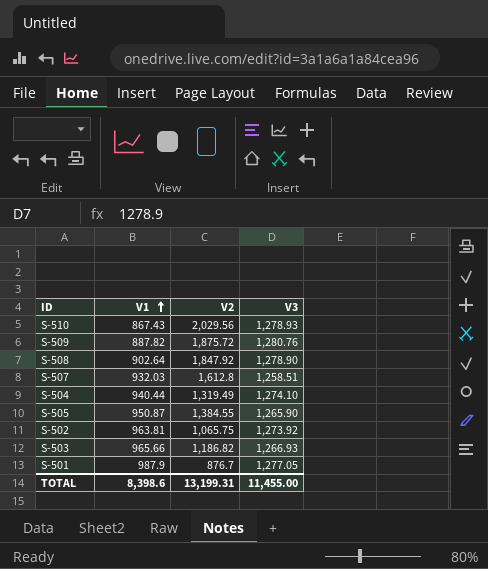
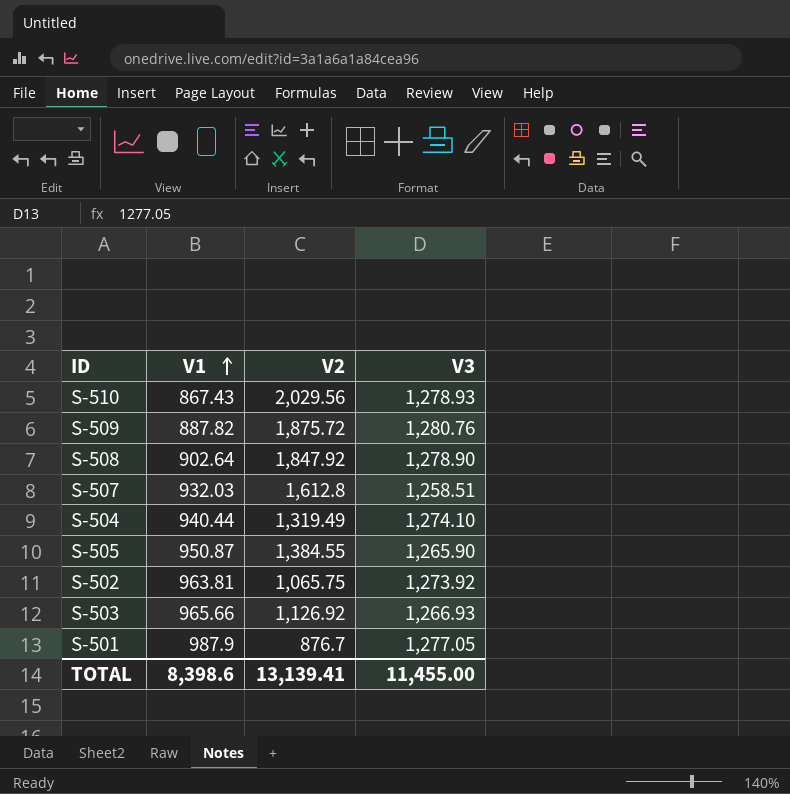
S-503 | V2: 1,186.82 -> 1,126.92
TOTAL | V2: 13,199.31 -> 13,139.41

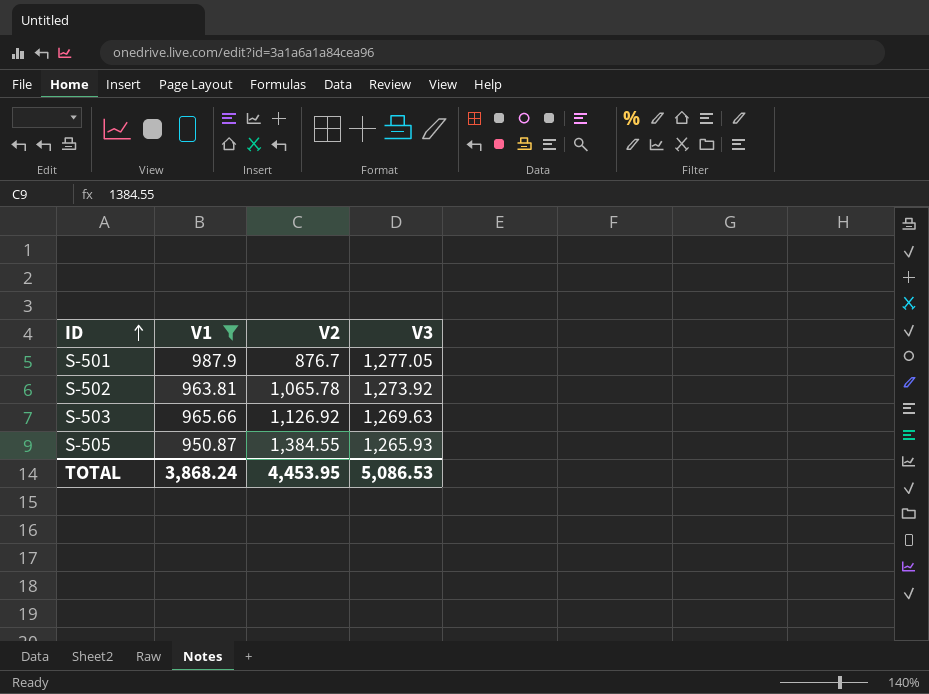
filter: none -> V1 >= 950.87
row order: V1 ascending -> ID ascending
S-502 | V2: 1,065.75 -> 1,065.78
S-503 | V3: 1,266.93 -> 1,269.63
S-505 | V3: 1,265.90 -> 1,265.93
TOTAL | V1: 8,398.6 -> 3,868.24
TOTAL | V2: 13,139.41 -> 4,453.95
TOTAL | V3: 11,455.00 -> 5,086.53

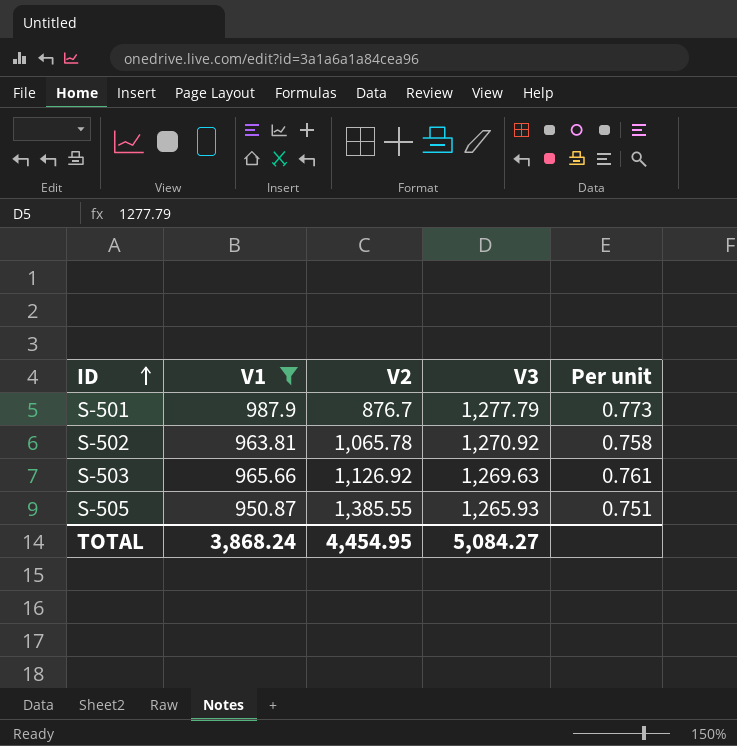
column Per unit | formula: none -> [V1] / [V3]
S-501 | V3: 1,277.05 -> 1,277.79
S-502 | V3: 1,273.92 -> 1,270.92
S-505 | V2: 1,384.55 -> 1,385.55
TOTAL | V2: 4,453.95 -> 4,454.95
TOTAL | V3: 5,086.53 -> 5,084.27

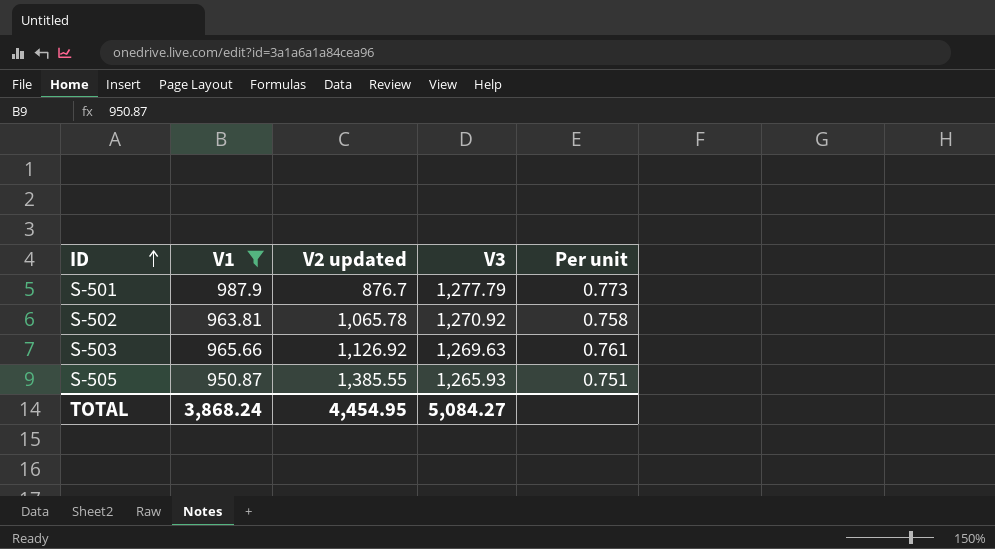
column name: V2 -> V2 updated

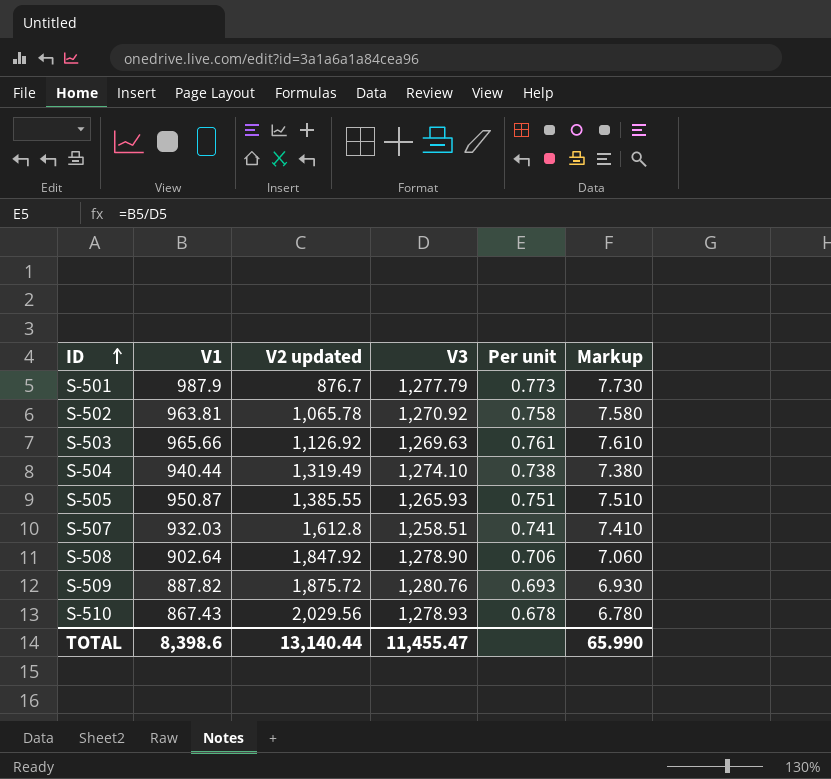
filter: V1 >= 950.87 -> none
column Markup | formula: none -> [Per unit] * 10
TOTAL | V1: 3,868.24 -> 8,398.6
TOTAL | V2 updated: 4,454.95 -> 13,140.44
TOTAL | V3: 5,084.27 -> 11,455.47

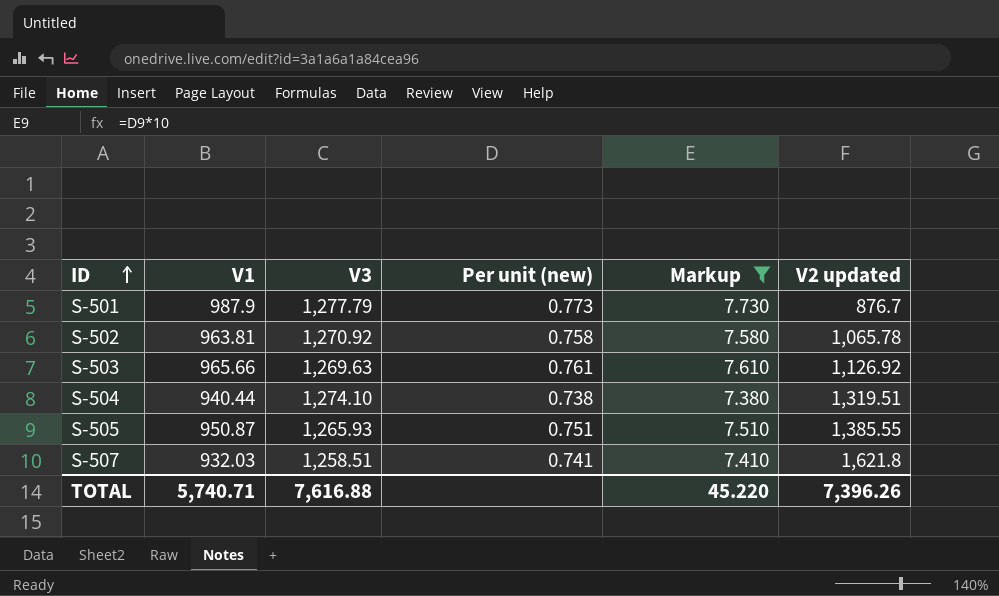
filter: none -> Markup >= 7.380
column name: Per unit -> Per unit (new)
column V2 updated | position: 3 -> 6
S-504 | V2 updated: 1,319.49 -> 1,319.51
S-507 | V2 updated: 1,612.8 -> 1,621.8
TOTAL | V1: 8,398.6 -> 5,740.71
TOTAL | V3: 11,455.47 -> 7,616.88
TOTAL | Markup: 65.990 -> 45.220
TOTAL | V2 updated: 13,140.44 -> 7,396.26

